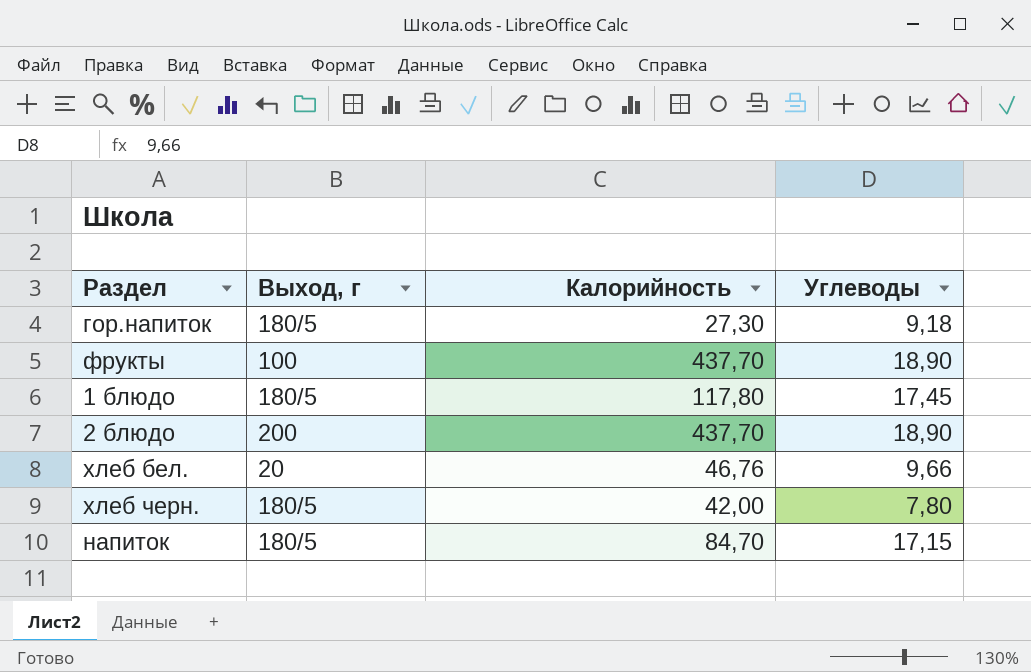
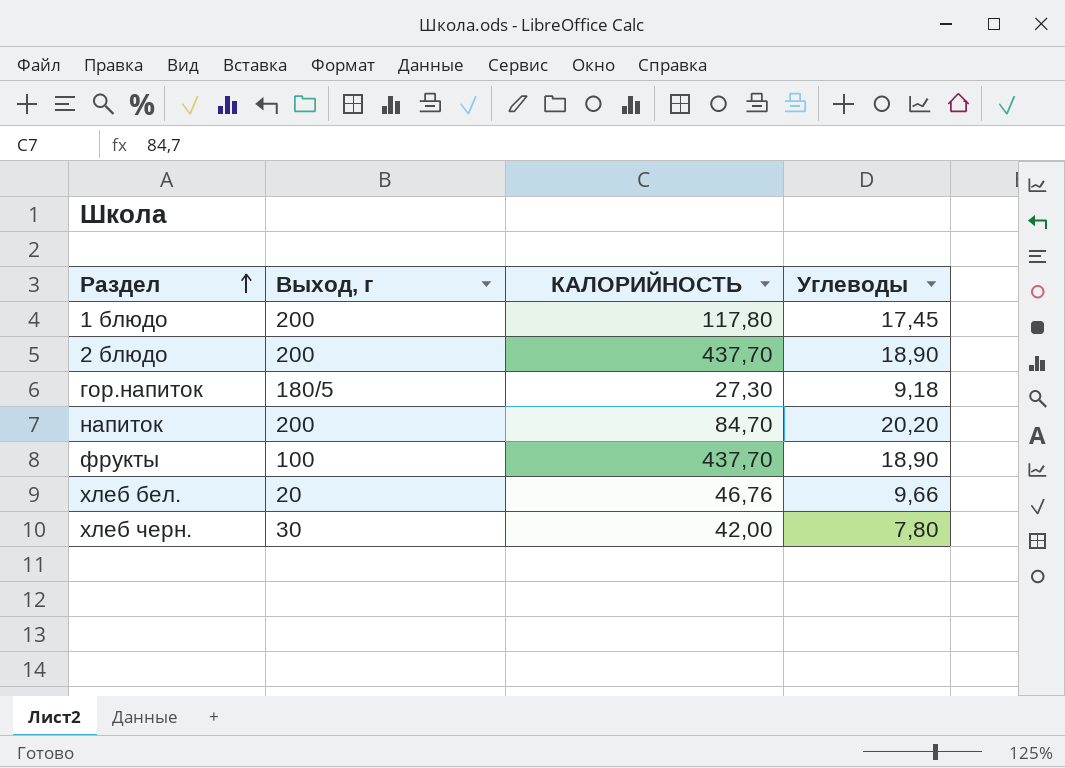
row order: none -> Раздел ascending
column name: Калорийность -> КАЛОРИЙНОСТЬ
1 блюдо | Выход, г: 180/5 -> 200
напиток | Выход, г: 180/5 -> 200
напиток | Углеводы: 17,15 -> 20,20
хлеб черн. | Выход, г: 180/5 -> 30

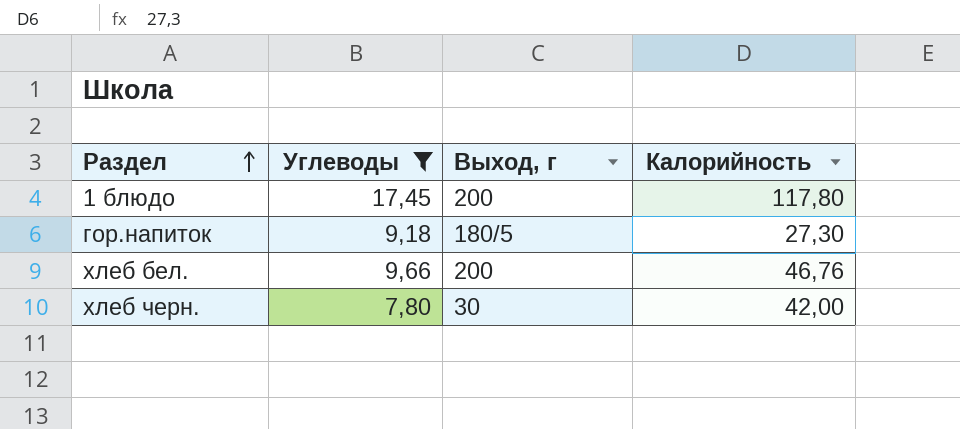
filter: none -> Углеводы <= 17,45
column Углеводы | position: 4 -> 2
column name: КАЛОРИЙНОСТЬ -> Калорийность
хлеб бел. | Выход, г: 20 -> 200

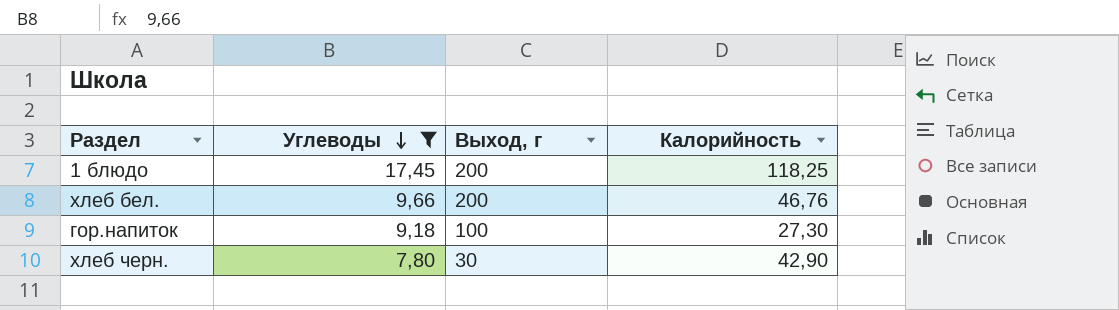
row order: Раздел ascending -> Углеводы descending
1 блюдо | Калорийность: 117,80 -> 118,25
гор.напиток | Выход, г: 180/5 -> 100
хлеб черн. | Калорийность: 42,00 -> 42,90

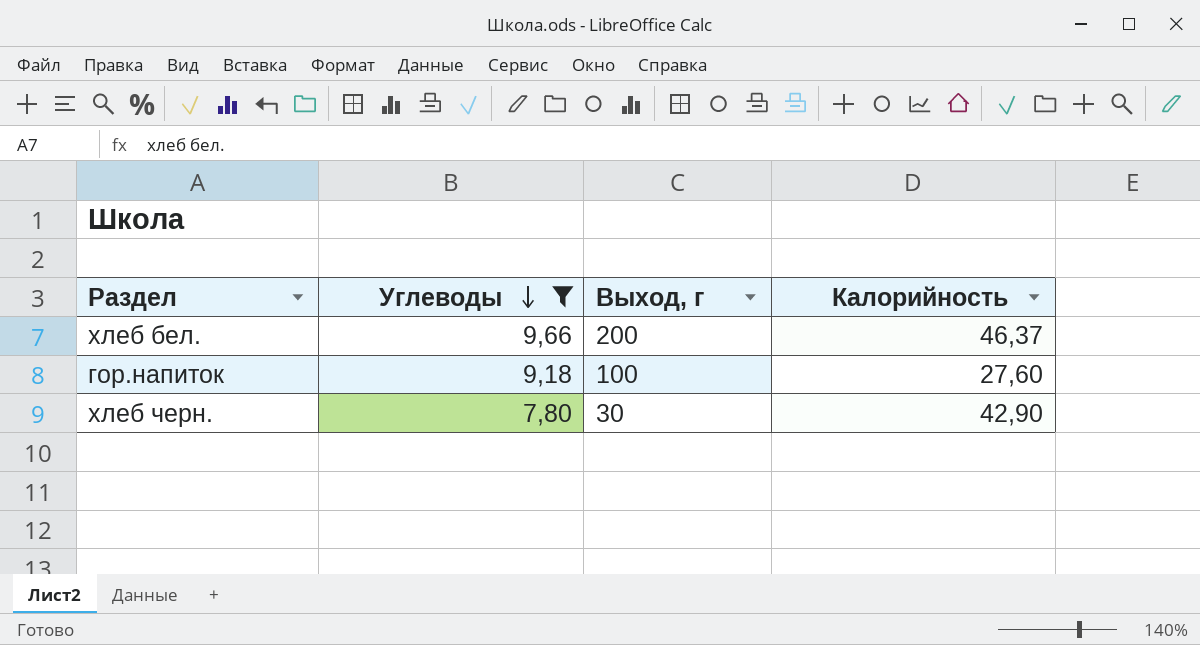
row 1 блюдо: 17,45 | 200 | 118,25 -> none
хлеб бел. | Калорийность: 46,76 -> 46,37
гор.напиток | Калорийность: 27,30 -> 27,60

